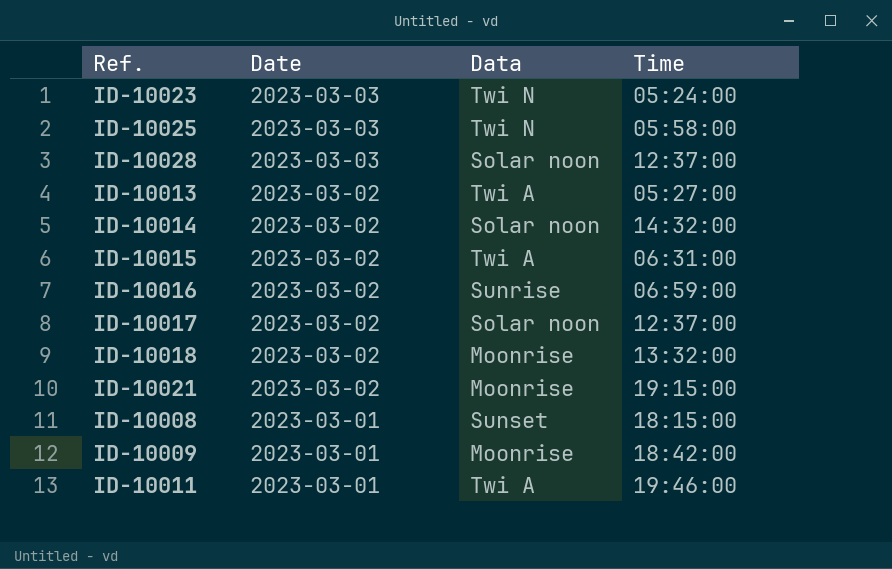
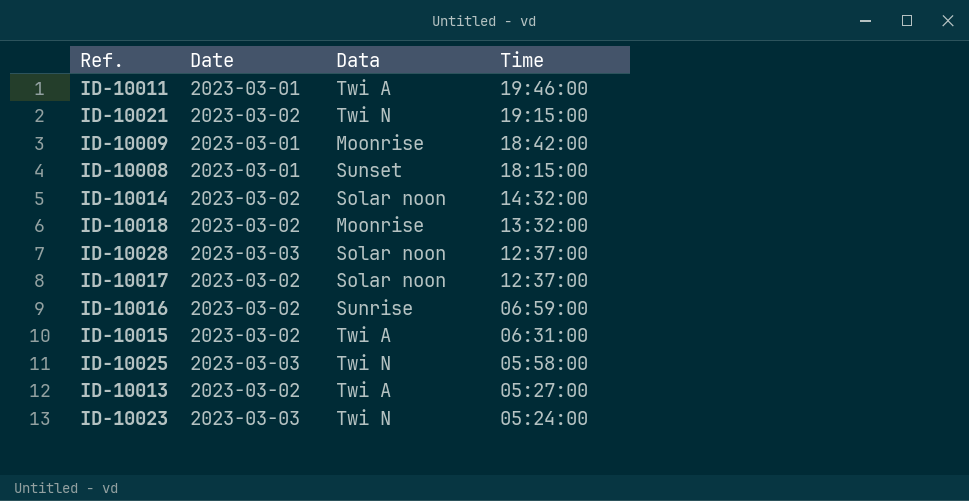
row order: Date descending -> Time descending
ID-10021 | Data: Moonrise -> Twi N

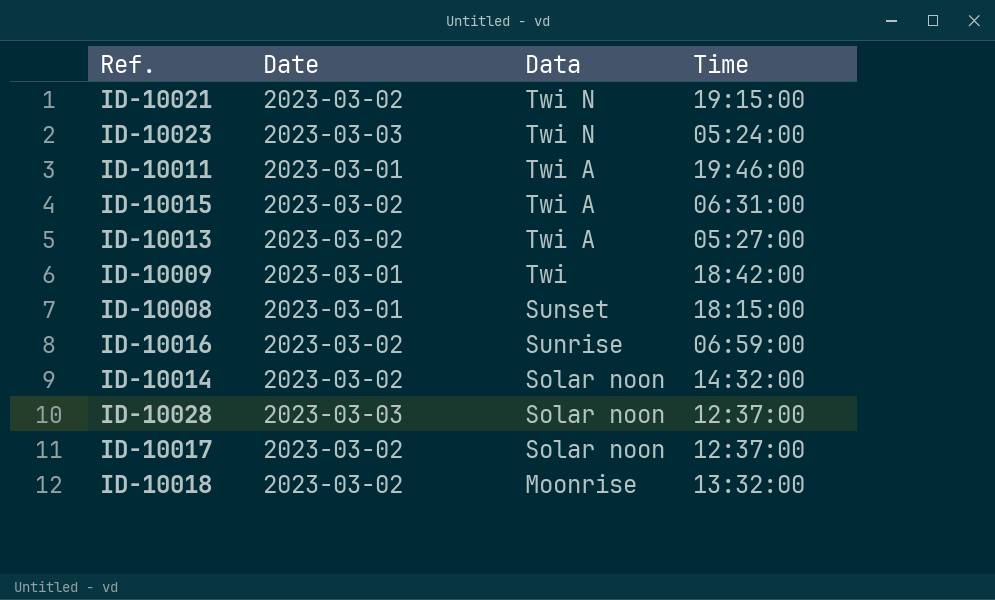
row order: Time descending -> Data descending
row ID-10025: 2023-03-03 | Twi N | 05:58:00 -> none
ID-10009 | Data: Moonrise -> Twi

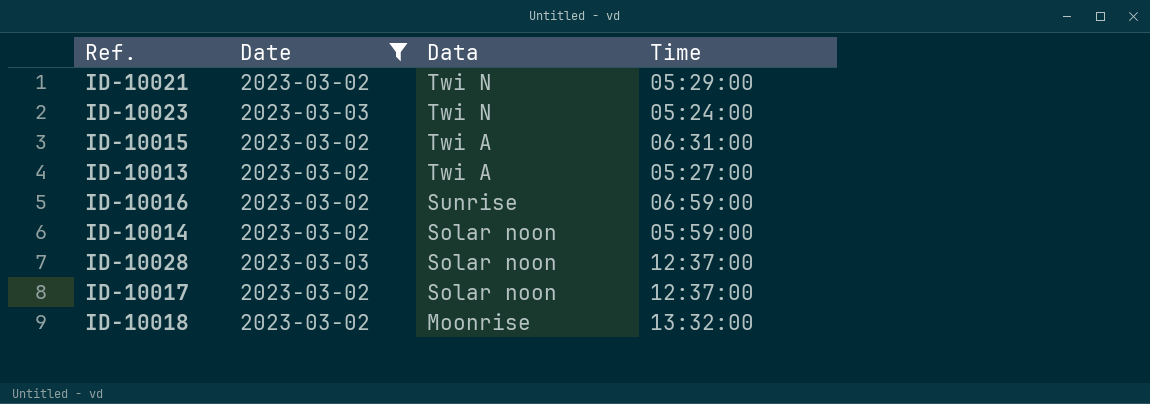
filter: none -> Date != 2023-03-01
ID-10021 | Time: 19:15:00 -> 05:29:00
ID-10014 | Time: 14:32:00 -> 05:59:00

